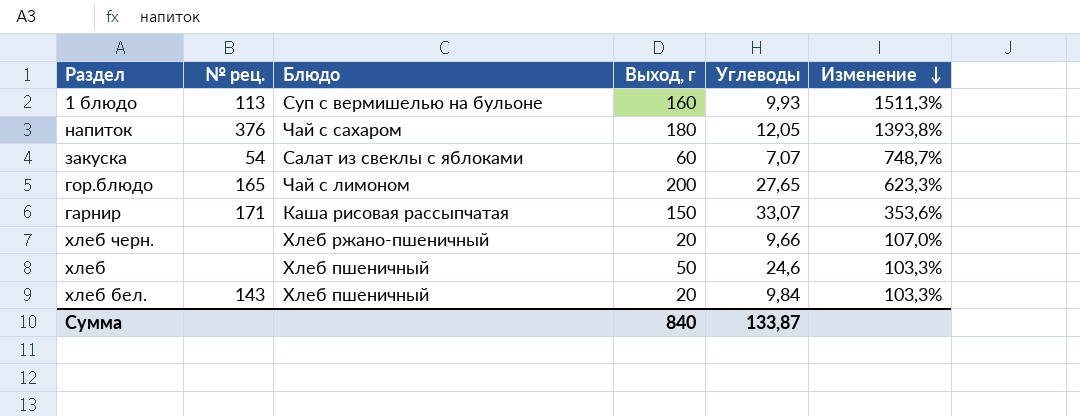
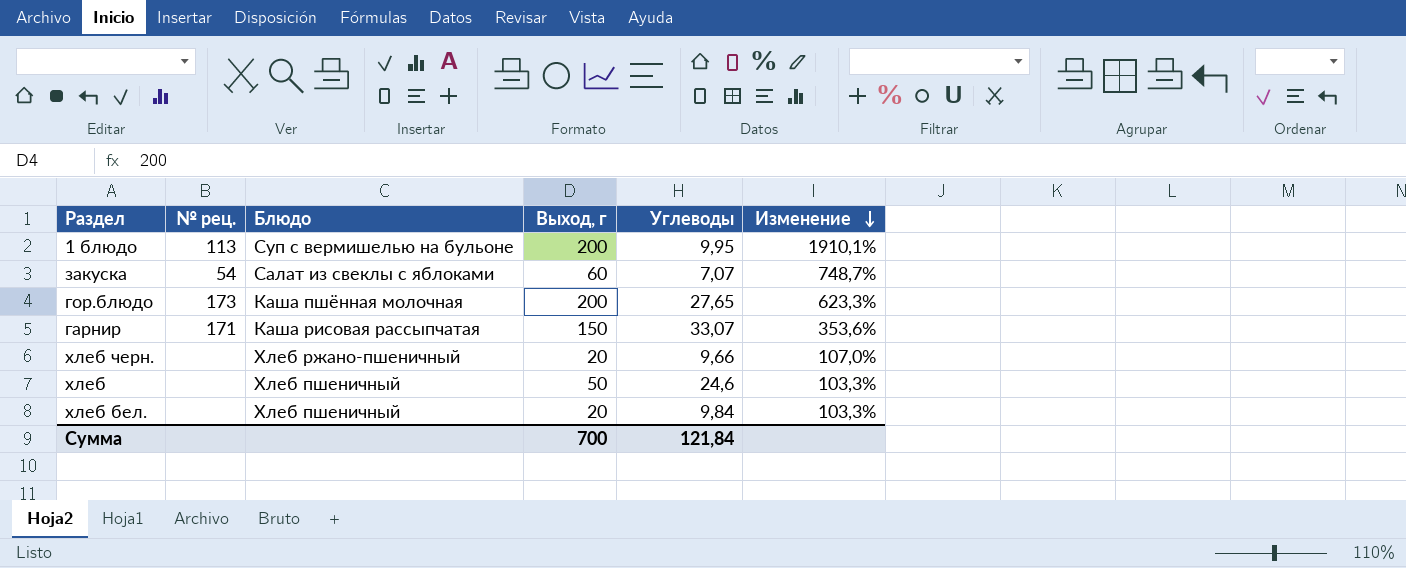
row напиток: 376 | Чай с сахаром | 180 | 12,05 | 1393,8% -> none
1 блюдо | Выход, г: 160 -> 200
1 блюдо | Углеводы: 9,93 -> 9,95
1 блюдо | Изменение: 1511,3% -> 1910,1%
гор.блюдо | № рец.: 165 -> 173
гор.блюдо | Блюдо: Чай с лимоном -> Каша пшённая молочная
хлеб бел. | № рец.: 143 -> none
Сумма | Выход, г: 840 -> 700
Сумма | Углеводы: 133,87 -> 121,84

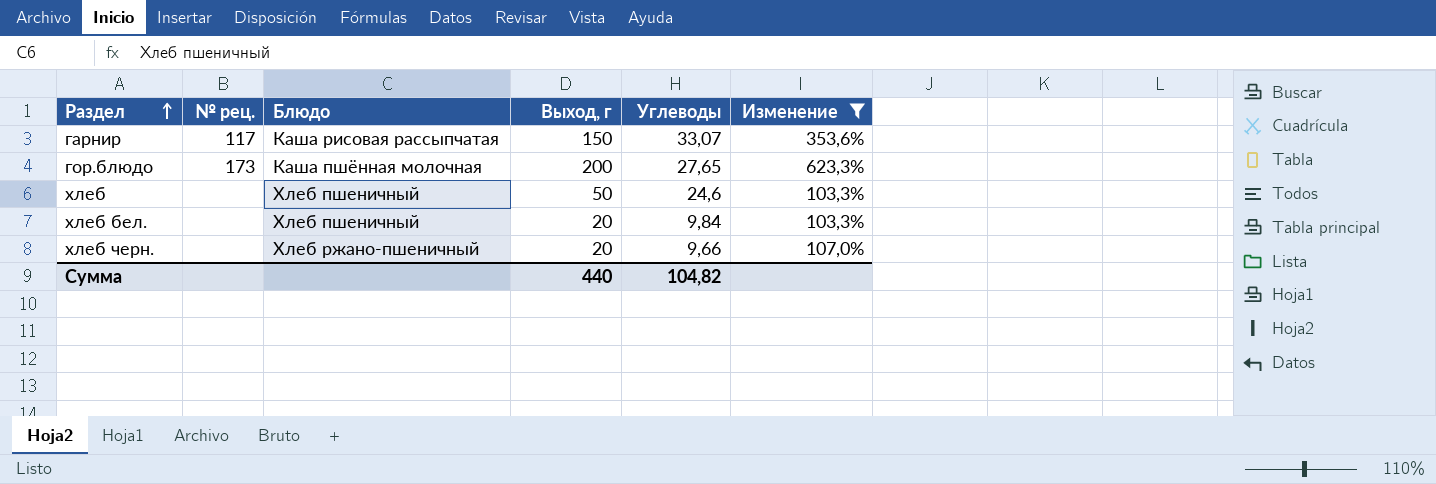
filter: none -> Изменение <= 623,3%
row order: Изменение descending -> Раздел ascending
гарнир | № рец.: 171 -> 117
Сумма | Выход, г: 700 -> 440
Сумма | Углеводы: 121,84 -> 104,82

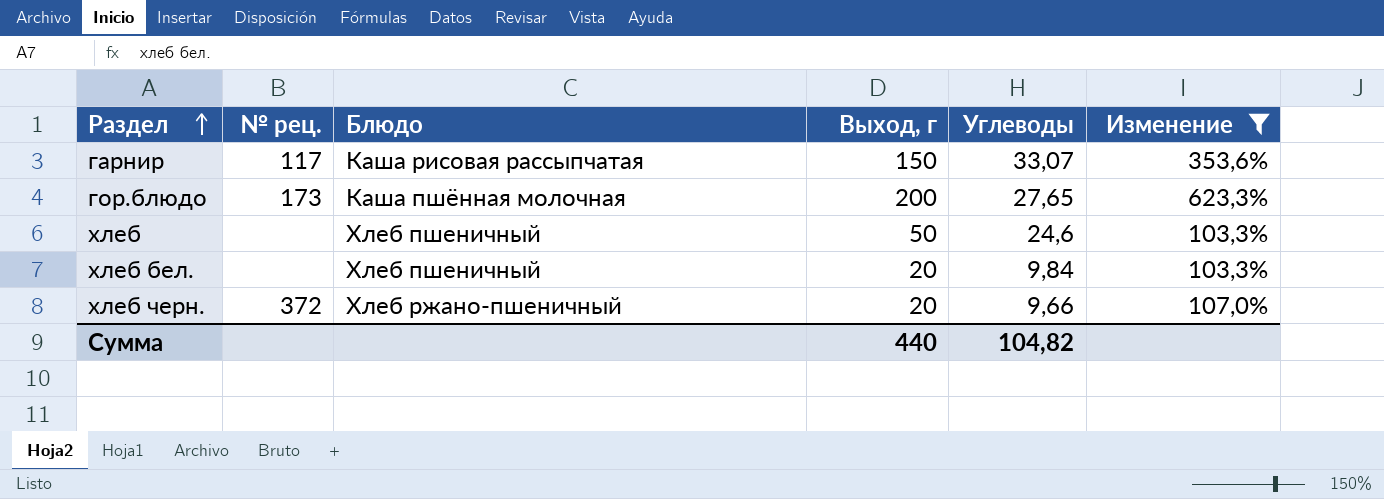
хлеб черн. | № рец.: none -> 372

